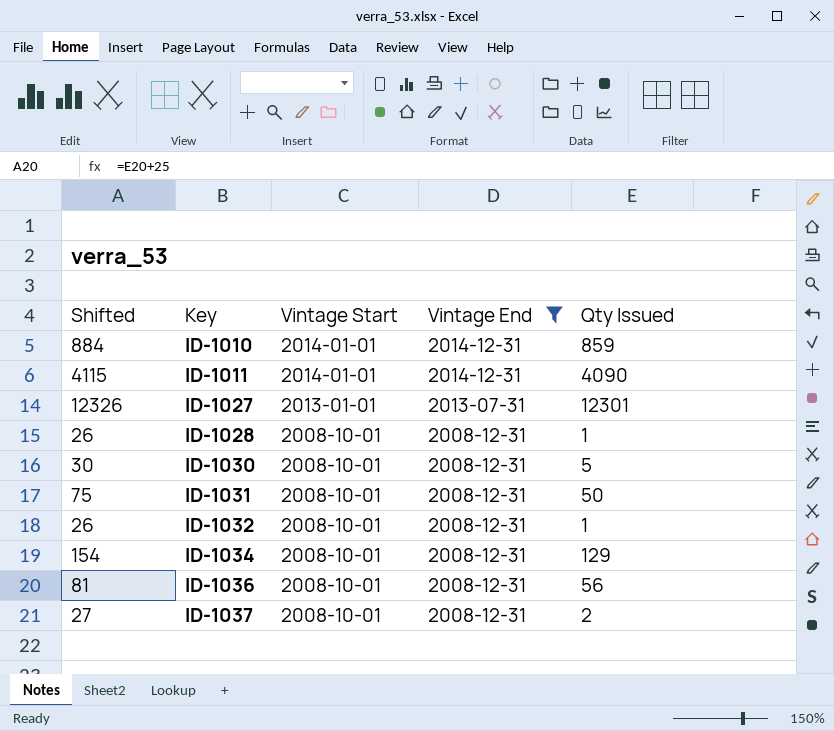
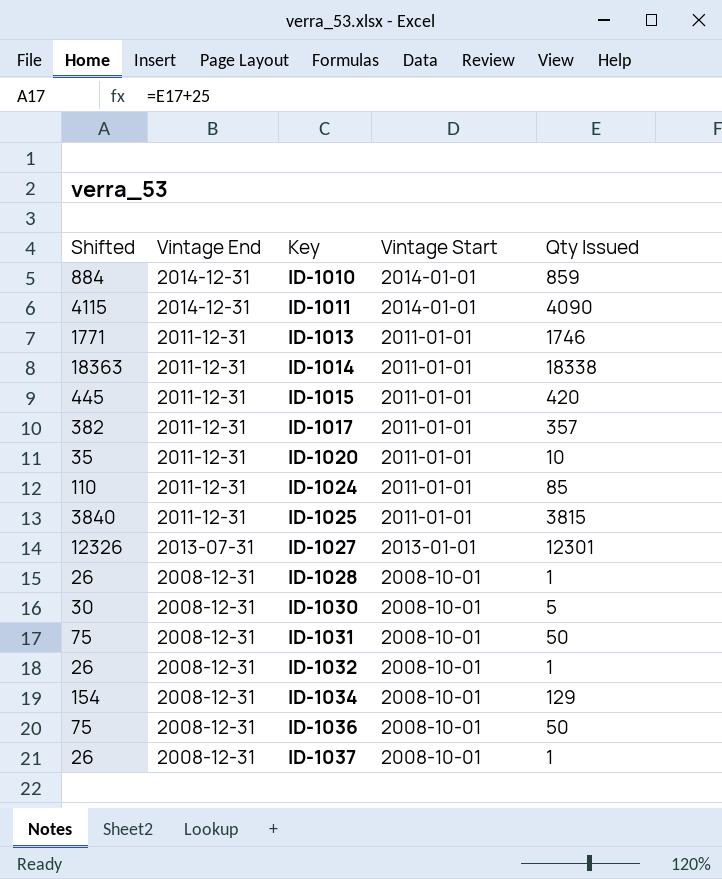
filter: Vintage End != 2011-12-31 -> none
column Vintage End | position: 4 -> 2
ID-1036 | Shifted: 81 -> 75
ID-1036 | Qty Issued: 56 -> 50
ID-1037 | Shifted: 27 -> 26
ID-1037 | Qty Issued: 2 -> 1

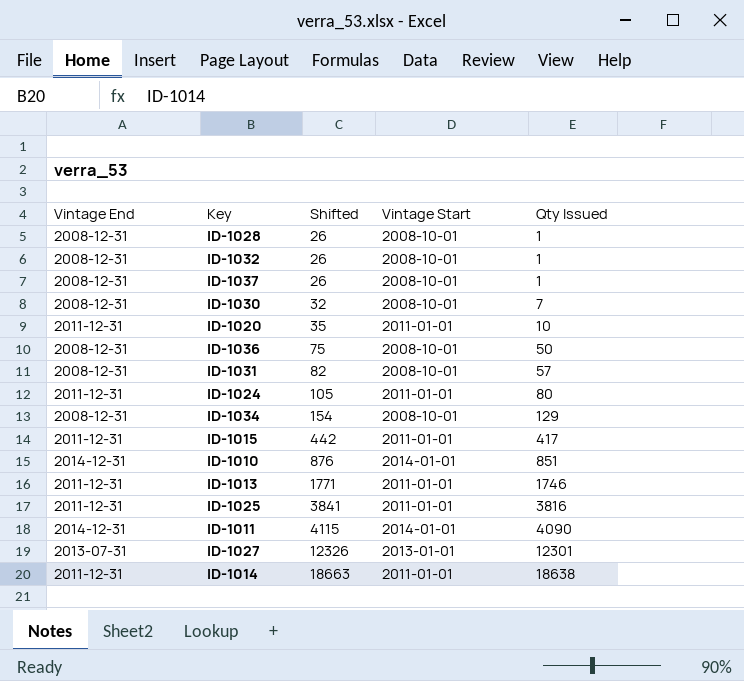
row order: Key ascending -> Shifted ascending
column Shifted | position: 1 -> 3
row ID-1017: 382 | 2011-12-31 | 2011-01-01 | 357 -> none
ID-1030 | Shifted: 30 -> 32
ID-1030 | Qty Issued: 5 -> 7
ID-1031 | Shifted: 75 -> 82
ID-1031 | Qty Issued: 50 -> 57
ID-1024 | Shifted: 110 -> 105
ID-1024 | Qty Issued: 85 -> 80
ID-1015 | Shifted: 445 -> 442
ID-1015 | Qty Issued: 420 -> 417
ID-1010 | Shifted: 884 -> 876
ID-1010 | Qty Issued: 859 -> 851
ID-1025 | Shifted: 3840 -> 3841
ID-1025 | Qty Issued: 3815 -> 3816
ID-1014 | Shifted: 18363 -> 18663
ID-1014 | Qty Issued: 18338 -> 18638

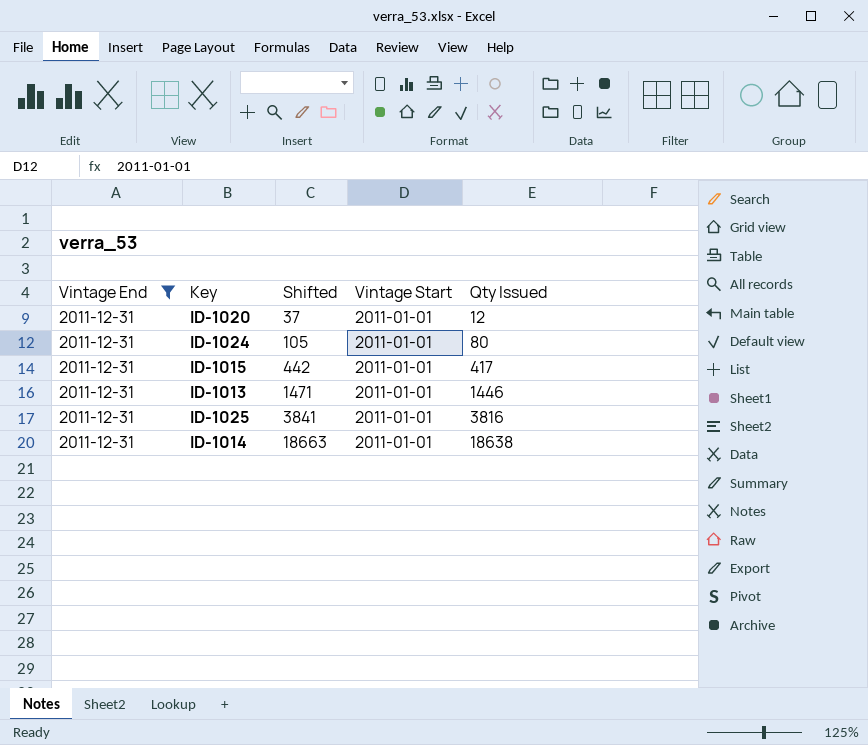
filter: none -> Vintage End = 2011-12-31
ID-1020 | Shifted: 35 -> 37
ID-1020 | Qty Issued: 10 -> 12
ID-1013 | Shifted: 1771 -> 1471
ID-1013 | Qty Issued: 1746 -> 1446

